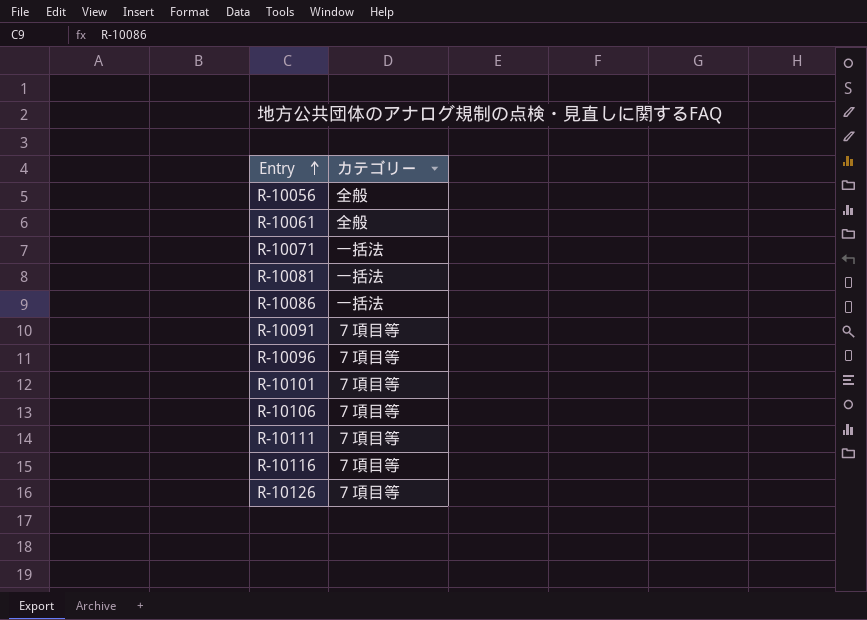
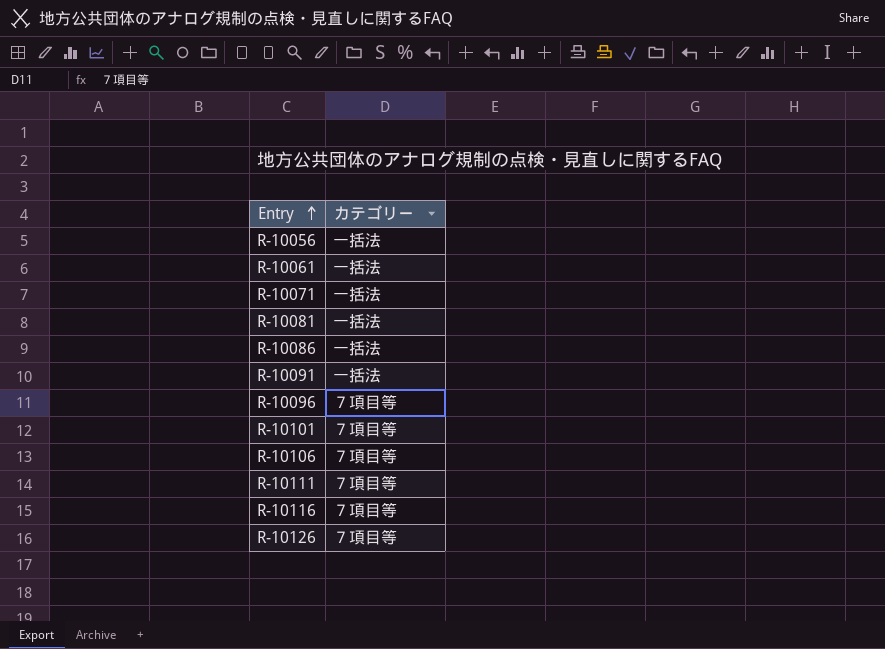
R-10056 | カテゴリー: 全般 -> 一括法
R-10061 | カテゴリー: 全般 -> 一括法
R-10091 | カテゴリー: ７項目等 -> 一括法

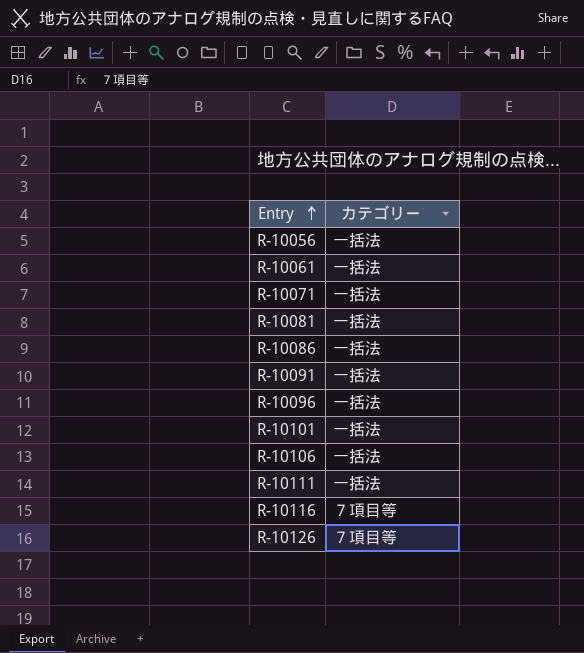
R-10096 | カテゴリー: ７項目等 -> 一括法
R-10101 | カテゴリー: ７項目等 -> 一括法
R-10106 | カテゴリー: ７項目等 -> 一括法
R-10111 | カテゴリー: ７項目等 -> 一括法

